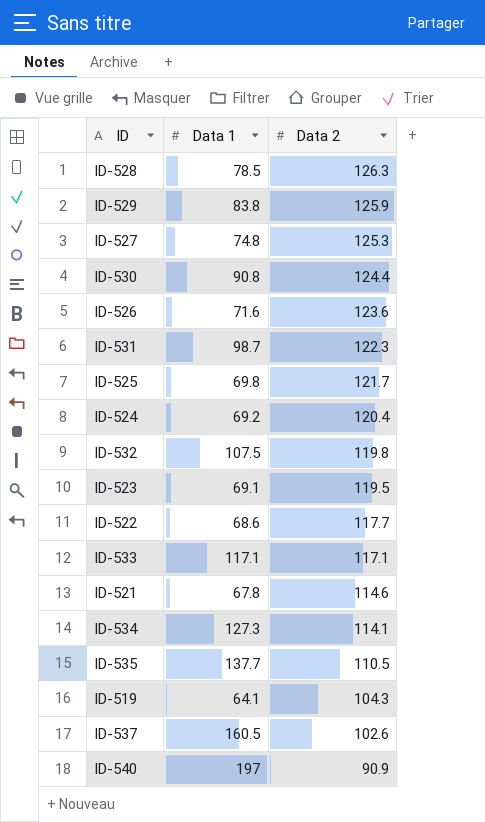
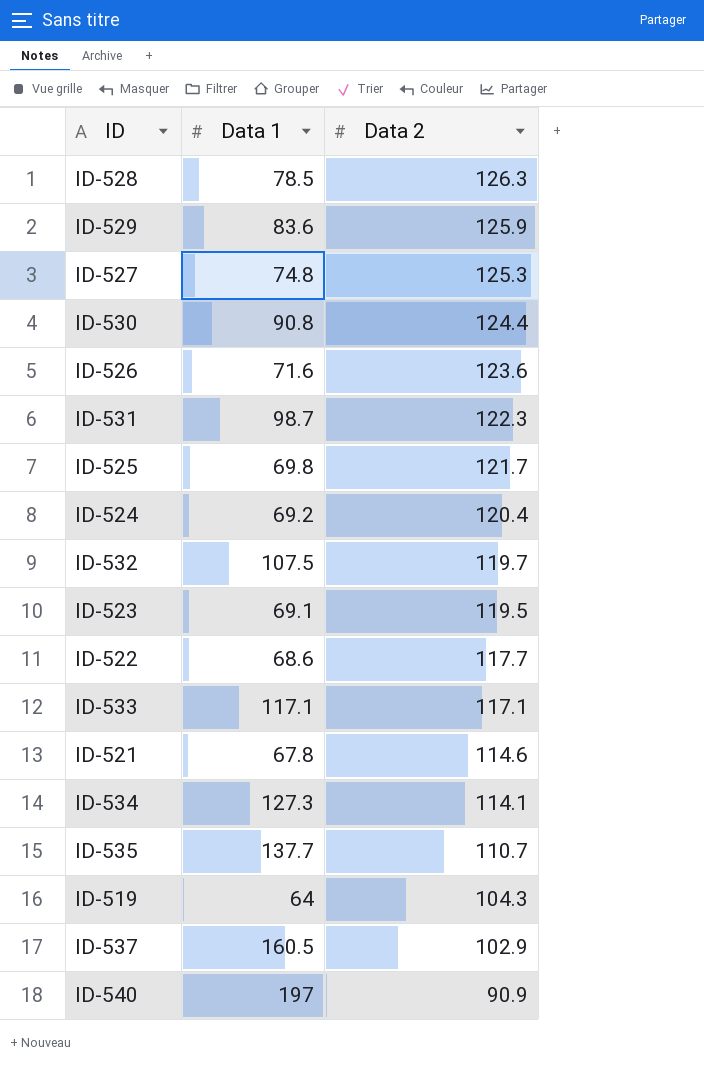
ID-529 | Data 1: 83.8 -> 83.6
ID-532 | Data 2: 119.8 -> 119.7
ID-535 | Data 2: 110.5 -> 110.7
ID-519 | Data 1: 64.1 -> 64
ID-537 | Data 2: 102.6 -> 102.9

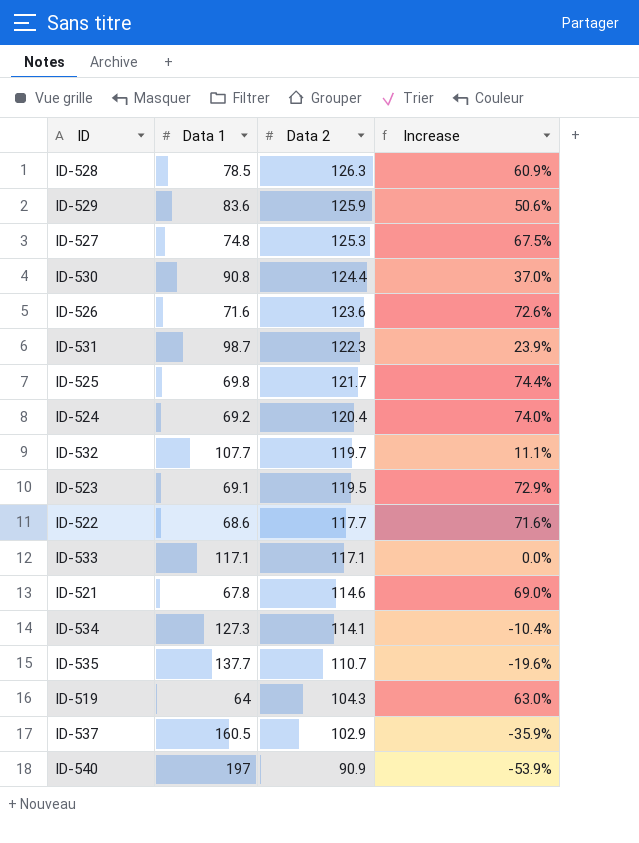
column Increase | formula: none -> ([Data 2] - [Data 1]) / [Data 1]
ID-532 | Data 1: 107.5 -> 107.7

